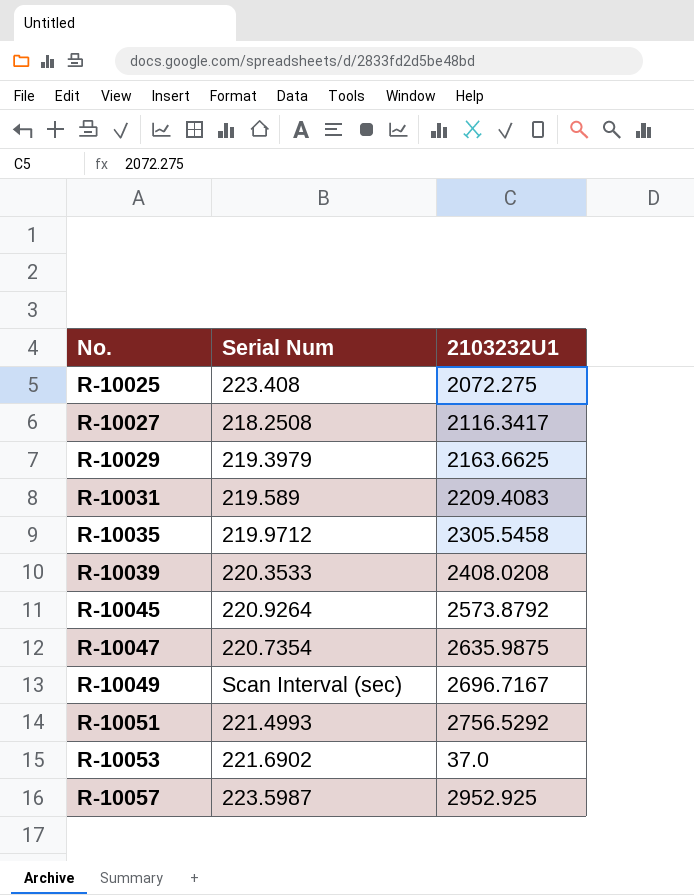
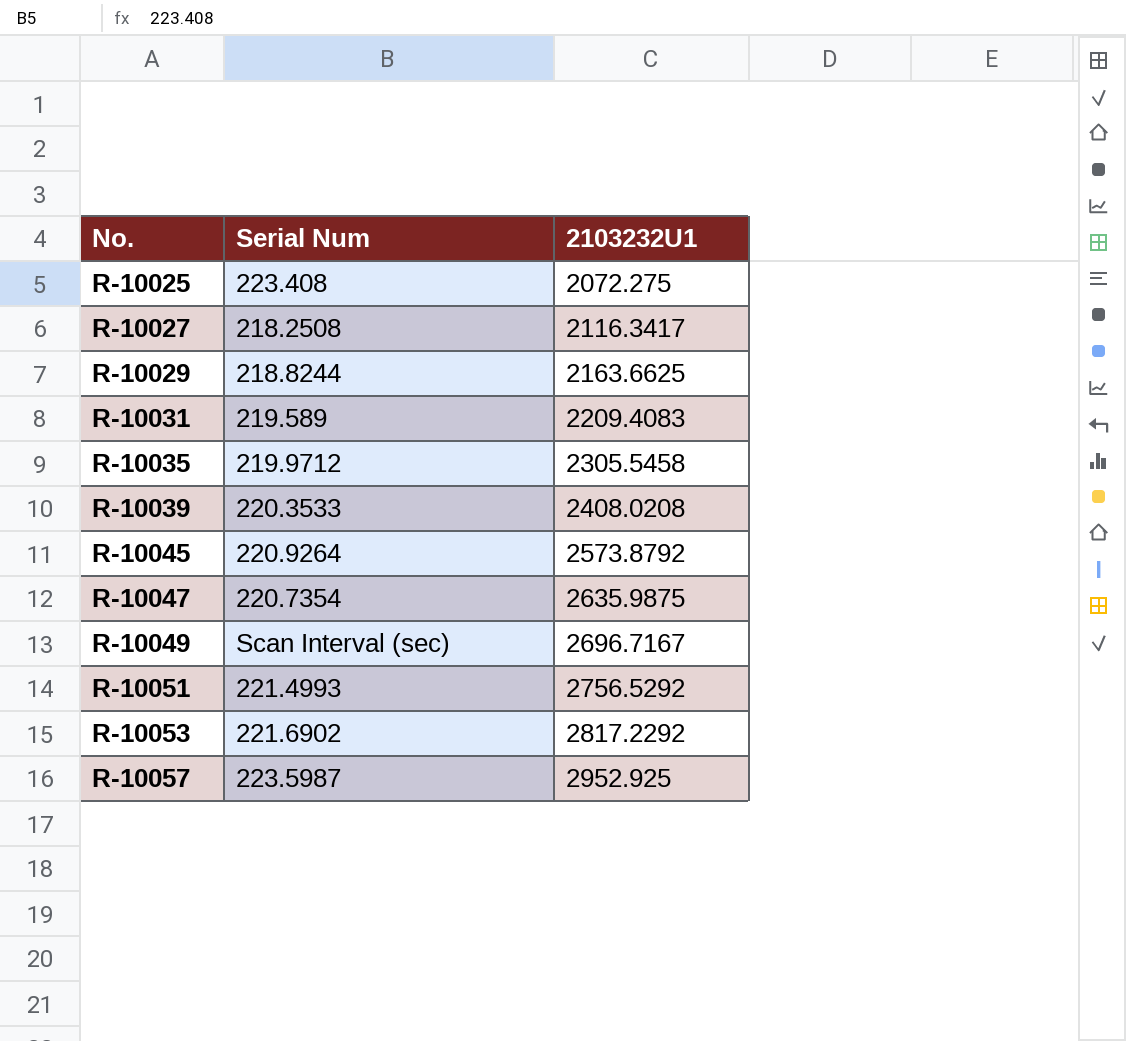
R-10029 | Serial Num: 219.3979 -> 218.8244
R-10053 | 2103232U1: 37.0 -> 2817.2292

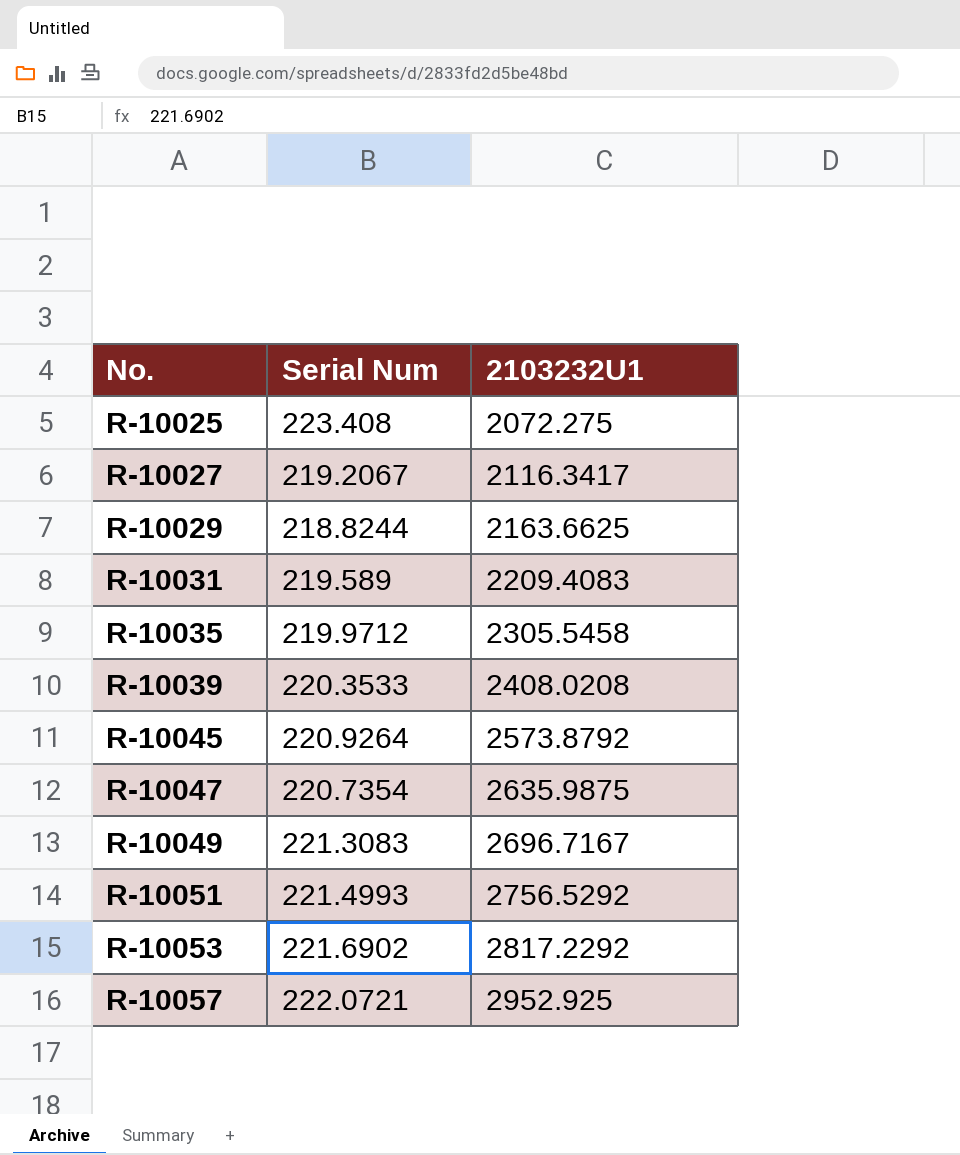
R-10027 | Serial Num: 218.2508 -> 219.2067
R-10049 | Serial Num: Scan Interval (sec) -> 221.3083
R-10057 | Serial Num: 223.5987 -> 222.0721

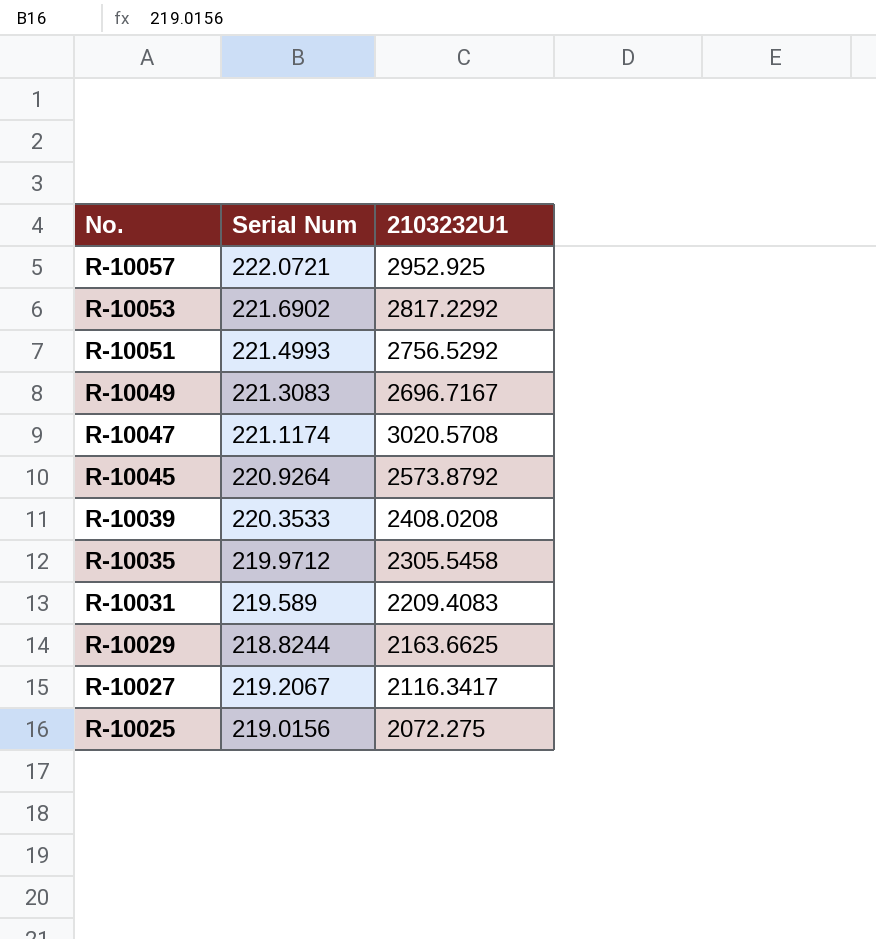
row order: No. ascending -> No. descending
R-10047 | Serial Num: 220.7354 -> 221.1174
R-10047 | 2103232U1: 2635.9875 -> 3020.5708
R-10025 | Serial Num: 223.408 -> 219.0156

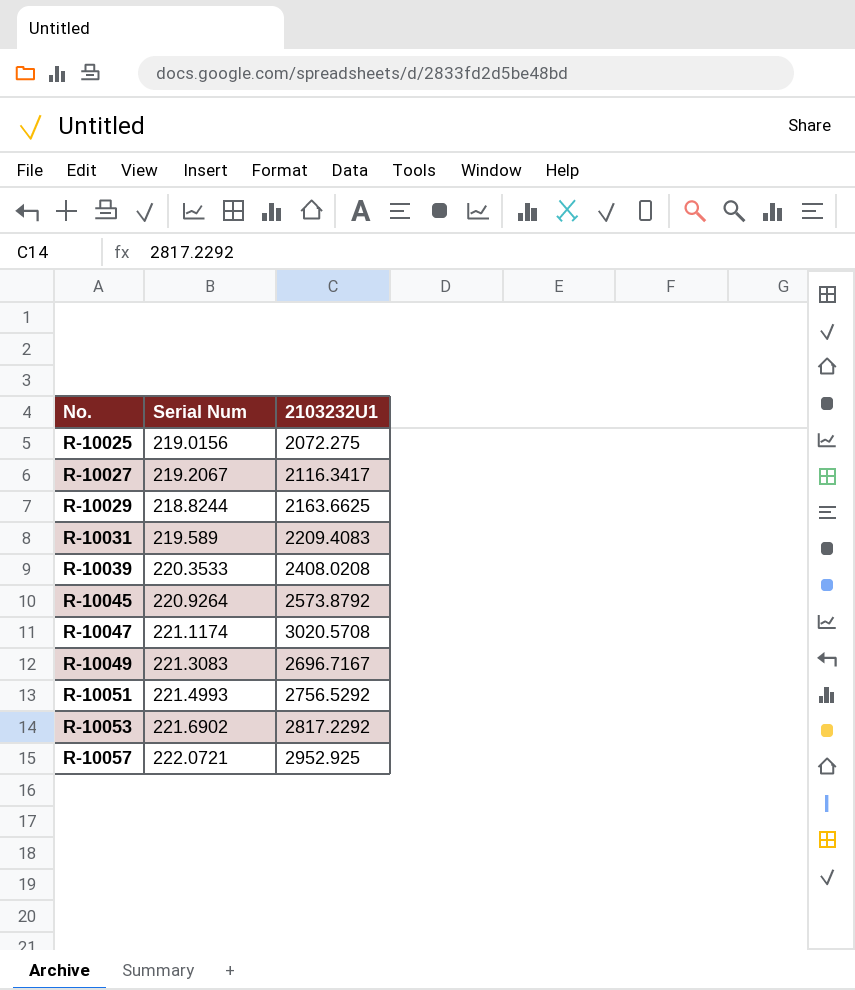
row order: No. descending -> No. ascending
row R-10035: 219.9712 | 2305.5458 -> none

